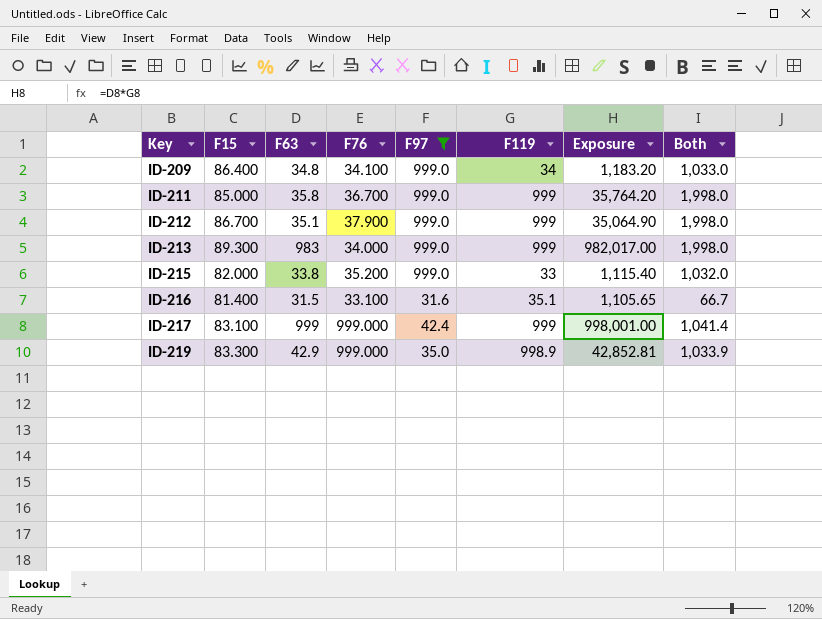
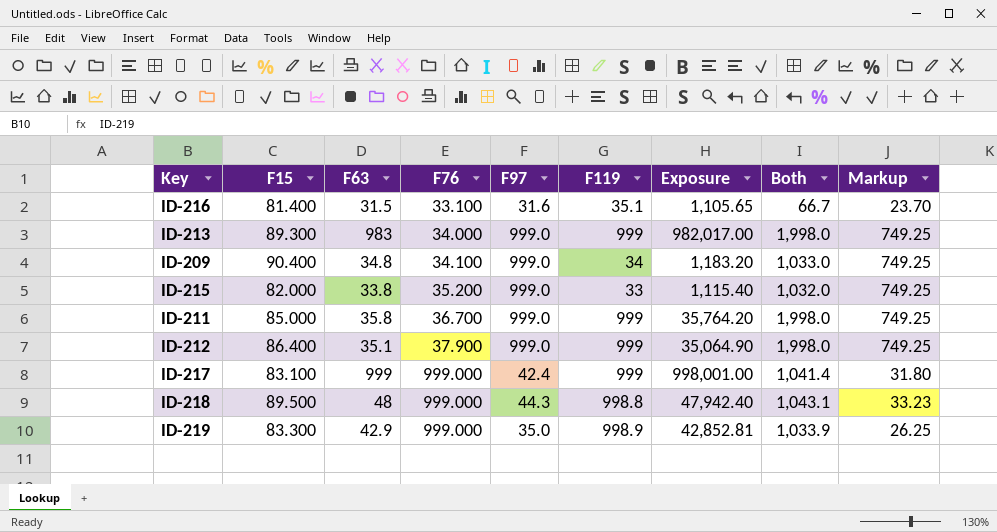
filter: F97 != 44.3 -> none
row order: Key ascending -> F76 ascending
column Markup | formula: none -> [F97] * 0.75
ID-209 | F15: 86.400 -> 90.400
ID-212 | F15: 86.700 -> 86.400

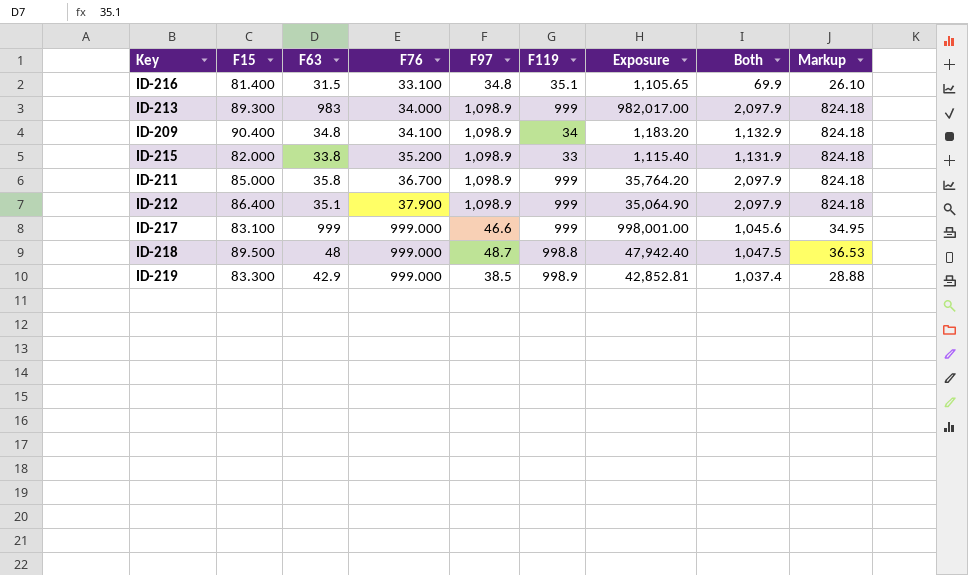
ID-216 | F97: 31.6 -> 34.8
ID-216 | Both: 66.7 -> 69.9
ID-216 | Markup: 23.70 -> 26.10
ID-213 | F97: 999.0 -> 1,098.9
ID-213 | Both: 1,998.0 -> 2,097.9
ID-213 | Markup: 749.25 -> 824.18
ID-209 | F97: 999.0 -> 1,098.9
ID-209 | Both: 1,033.0 -> 1,132.9
ID-209 | Markup: 749.25 -> 824.18
ID-215 | F97: 999.0 -> 1,098.9
ID-215 | Both: 1,032.0 -> 1,131.9
ID-215 | Markup: 749.25 -> 824.18
ID-211 | F97: 999.0 -> 1,098.9
ID-211 | Both: 1,998.0 -> 2,097.9
ID-211 | Markup: 749.25 -> 824.18
ID-212 | F97: 999.0 -> 1,098.9
ID-212 | Both: 1,998.0 -> 2,097.9
ID-212 | Markup: 749.25 -> 824.18
ID-217 | F97: 42.4 -> 46.6
ID-217 | Both: 1,041.4 -> 1,045.6
ID-217 | Markup: 31.80 -> 34.95
ID-218 | F97: 44.3 -> 48.7
ID-218 | Both: 1,043.1 -> 1,047.5
ID-218 | Markup: 33.23 -> 36.53
ID-219 | F97: 35.0 -> 38.5
ID-219 | Both: 1,033.9 -> 1,037.4
ID-219 | Markup: 26.25 -> 28.88

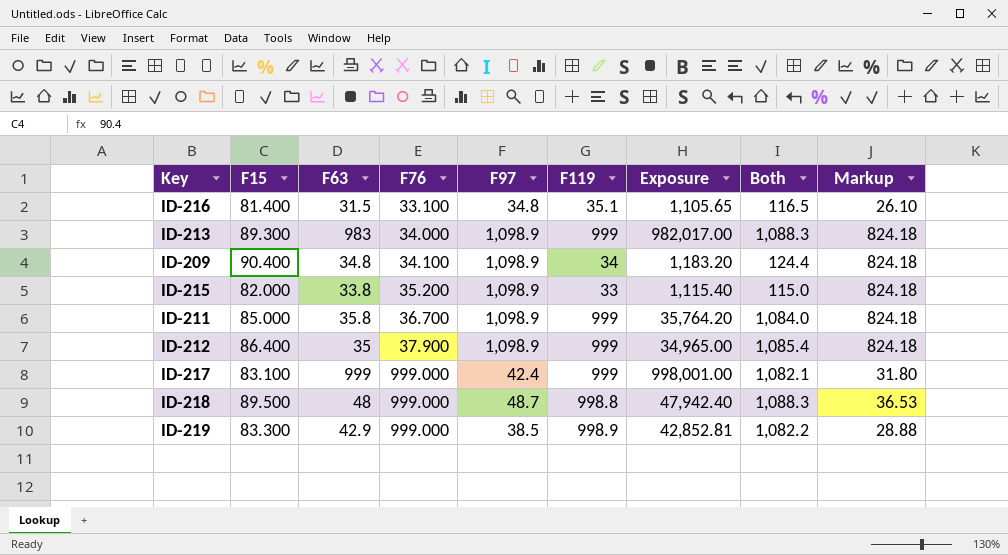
column Both | formula: [F97] + [F119] -> [F15] + [F119]
ID-212 | F63: 35.1 -> 35
ID-212 | Exposure: 35,064.90 -> 34,965.00
ID-217 | F97: 46.6 -> 42.4
ID-217 | Markup: 34.95 -> 31.80

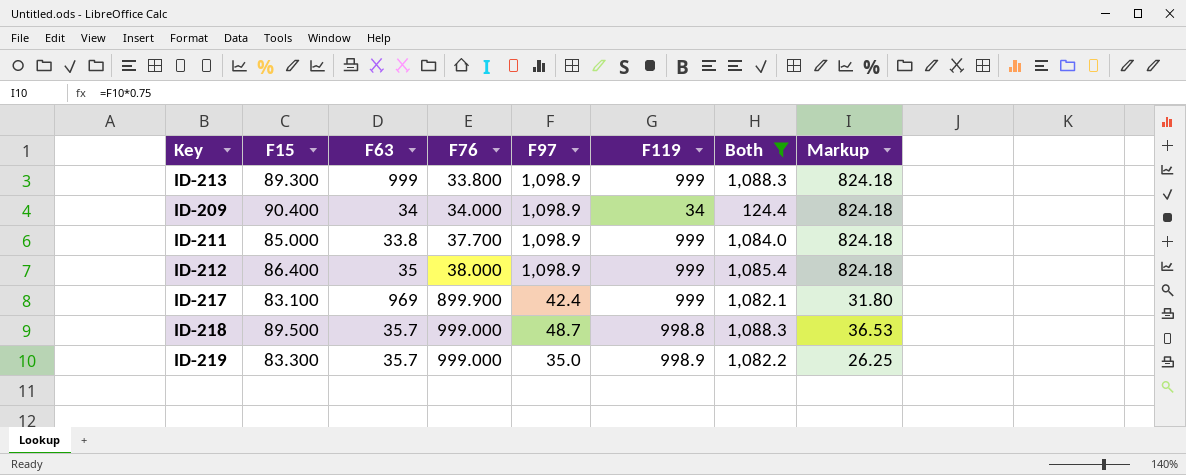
filter: none -> Both >= 124.4
column Exposure | formula: [F63] * [F119] -> none
ID-213 | F63: 983 -> 999
ID-213 | F76: 34.000 -> 33.800
ID-209 | F63: 34.8 -> 34
ID-209 | F76: 34.100 -> 34.000
ID-211 | F63: 35.8 -> 33.8
ID-211 | F76: 36.700 -> 37.700
ID-212 | F76: 37.900 -> 38.000
ID-217 | F63: 999 -> 969
ID-217 | F76: 999.000 -> 899.900
ID-218 | F63: 48 -> 35.7
ID-219 | F63: 42.9 -> 35.7
ID-219 | F97: 38.5 -> 35.0
ID-219 | Markup: 28.88 -> 26.25

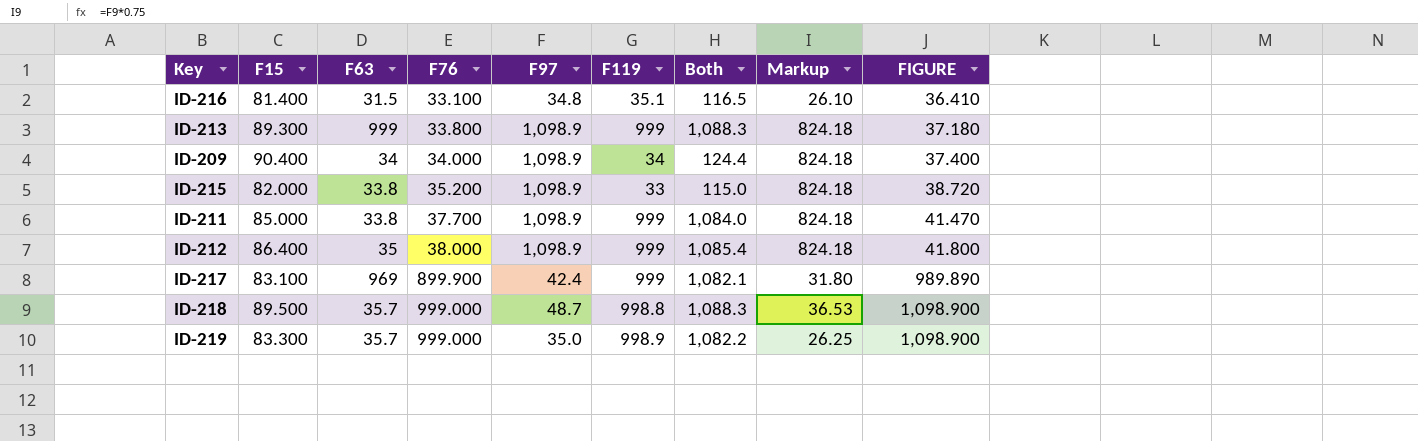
filter: Both >= 124.4 -> none
column FIGURE | formula: none -> [F76] * 1.1

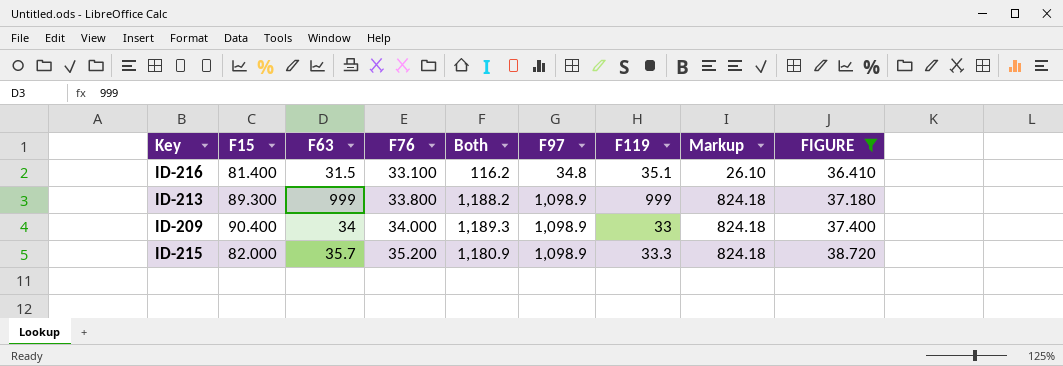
filter: none -> FIGURE <= 38.720
column Both | formula: [F15] + [F119] -> [F15] + [F97]
column Both | position: 7 -> 5
ID-209 | F119: 34 -> 33
ID-215 | F63: 33.8 -> 35.7
ID-215 | F119: 33 -> 33.3

